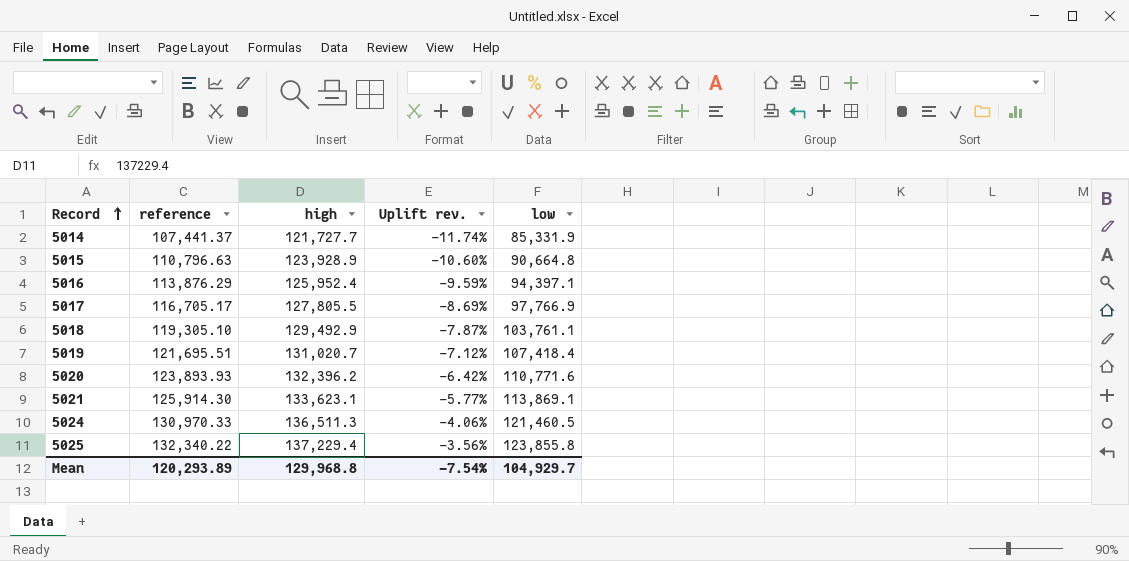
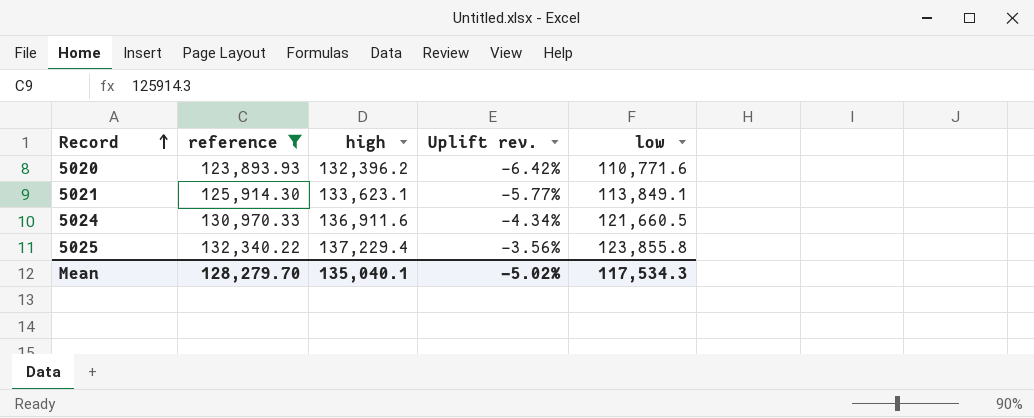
filter: none -> reference >= 123,893.93
5021 | low: 113,869.1 -> 113,849.1
5024 | high: 136,511.3 -> 136,911.6
5024 | Uplift rev.: -4.06% -> -4.34%
5024 | low: 121,460.5 -> 121,660.5
Mean | reference: 120,293.89 -> 128,279.70
Mean | high: 129,968.8 -> 135,040.1
Mean | Uplift rev.: -7.54% -> -5.02%
Mean | low: 104,929.7 -> 117,534.3

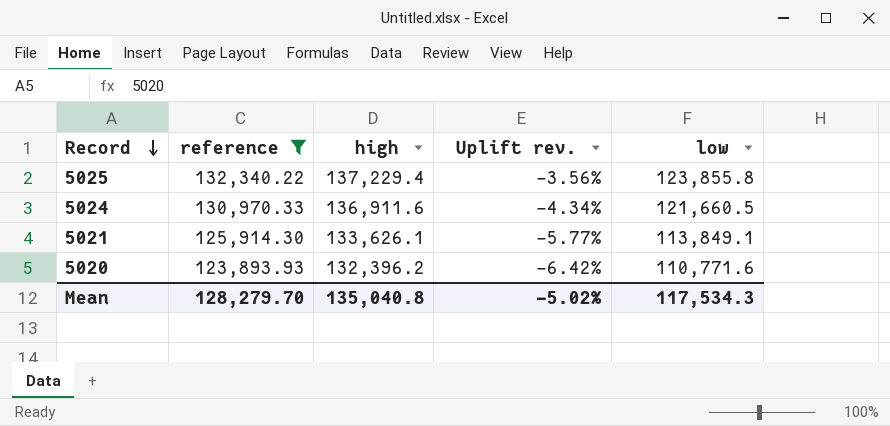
row order: Record ascending -> Record descending
5021 | high: 133,623.1 -> 133,626.1
Mean | high: 135,040.1 -> 135,040.8

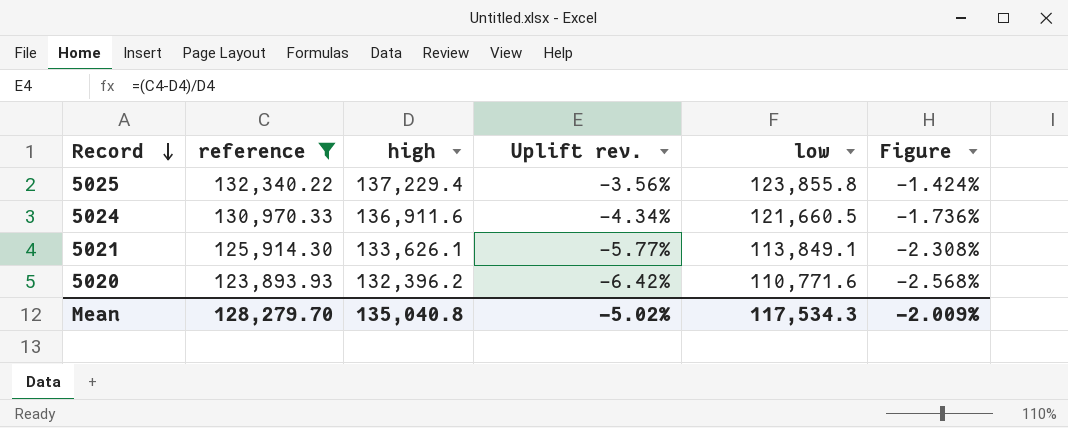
column Figure | formula: none -> [Uplift rev.] * 0.4

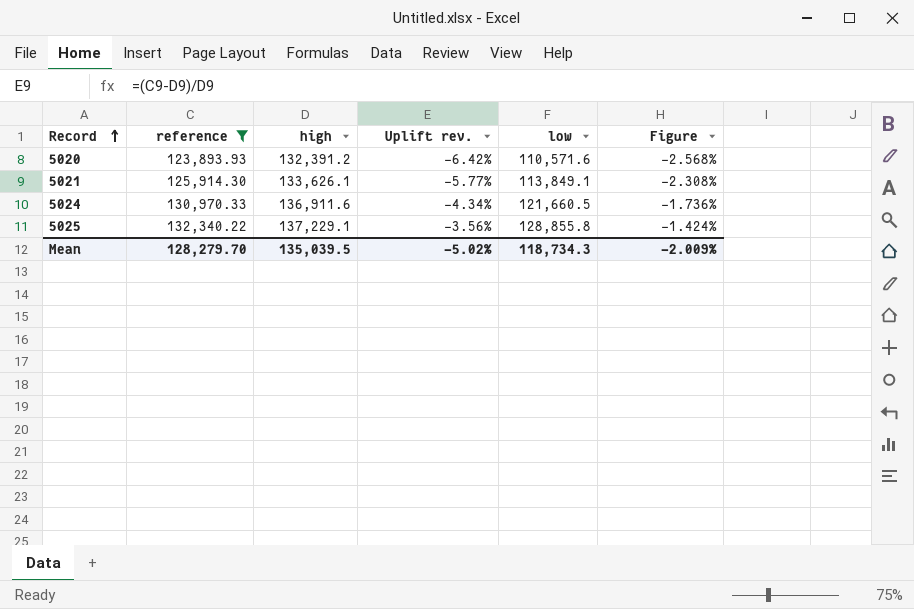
row order: Record descending -> Record ascending
5020 | high: 132,396.2 -> 132,391.2
5020 | low: 110,771.6 -> 110,571.6
5025 | high: 137,229.4 -> 137,229.1
5025 | low: 123,855.8 -> 128,855.8
Mean | high: 135,040.8 -> 135,039.5
Mean | low: 117,534.3 -> 118,734.3

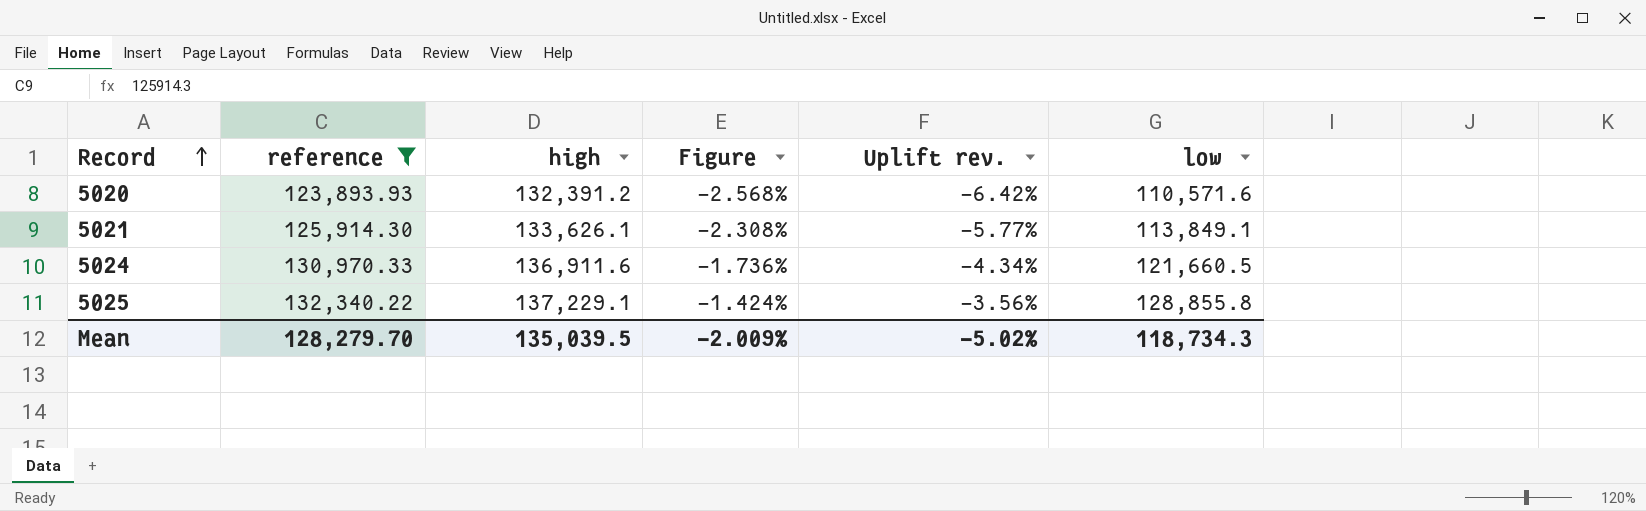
column Figure | position: 6 -> 4

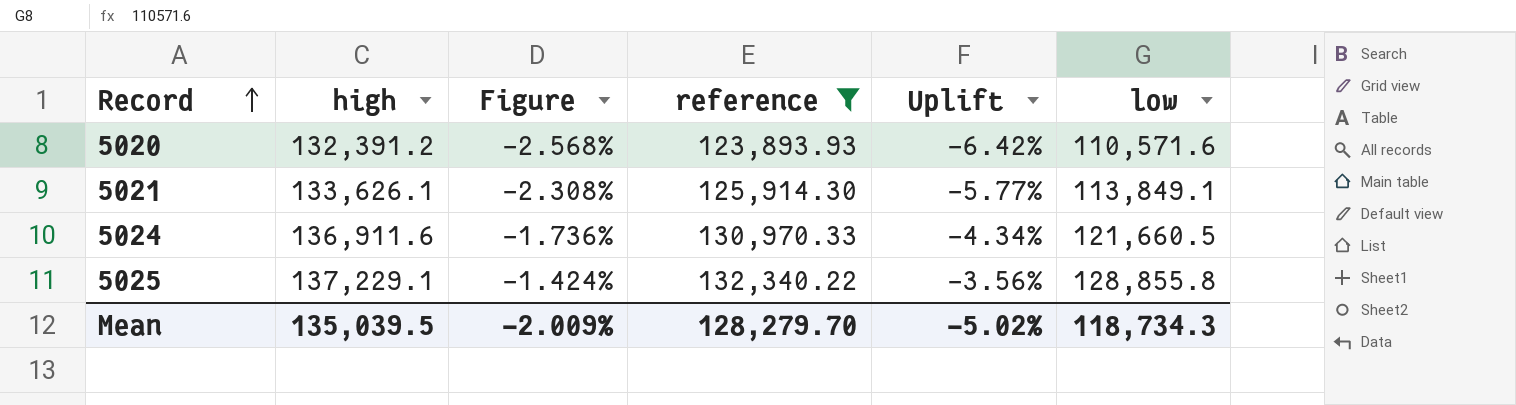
column reference | position: 2 -> 4
column name: Uplift rev. -> Uplift

